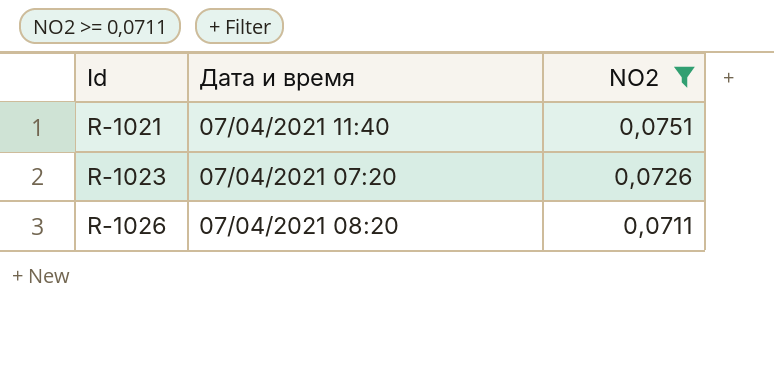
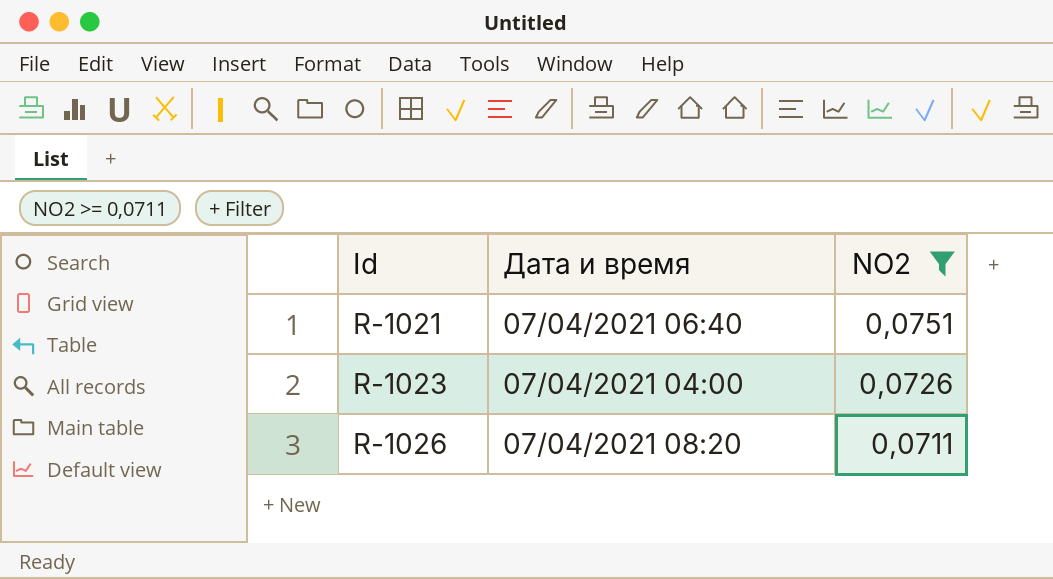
R-1021 | Дата и время: 07/04/2021 11:40 -> 07/04/2021 06:40
R-1023 | Дата и время: 07/04/2021 07:20 -> 07/04/2021 04:00

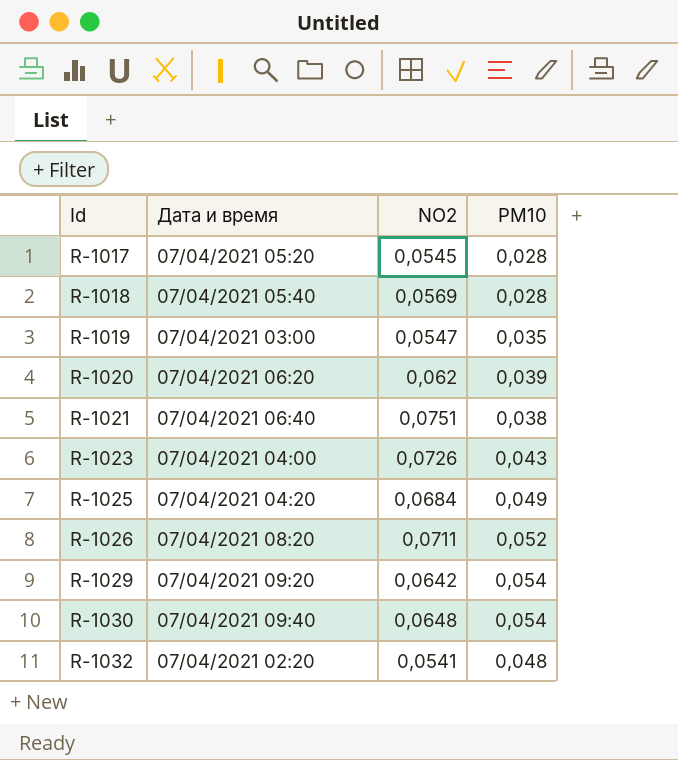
filter: NO2 >= 0,0711 -> none
column PM10 | position: none -> 4

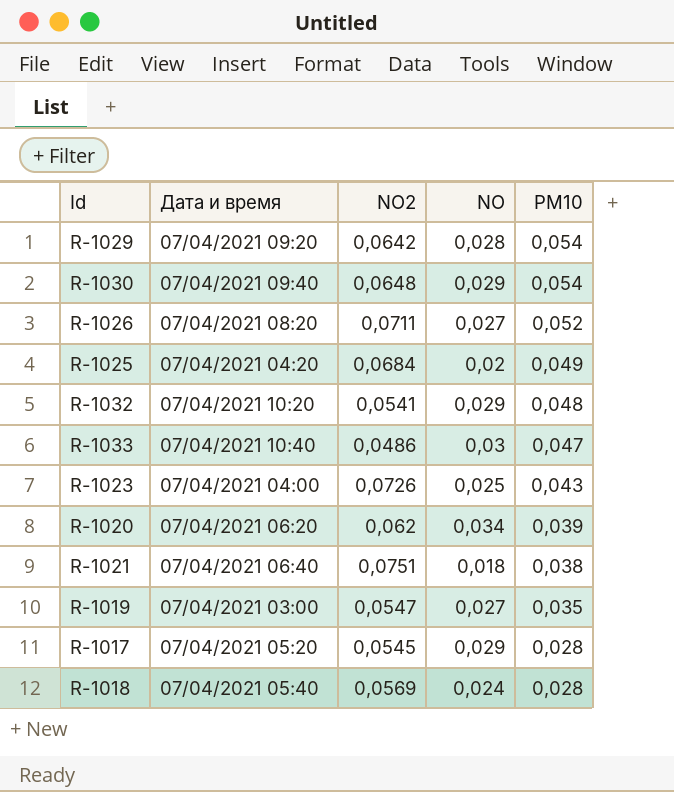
row order: Id ascending -> PM10 descending
column NO | position: none -> 4
R-1032 | Дата и время: 07/04/2021 02:20 -> 07/04/2021 10:20
row R-1033: none -> 07/04/2021 10:40 | 0,0486 | 0,03 | 0,047

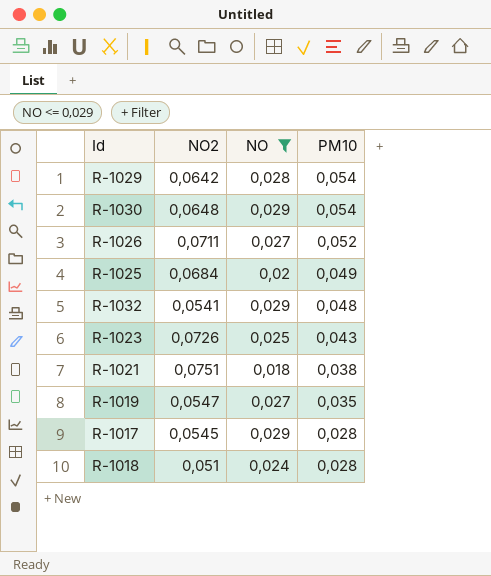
filter: none -> NO <= 0,029
column Дата и время | position: 2 -> none
R-1018 | NO2: 0,0569 -> 0,051

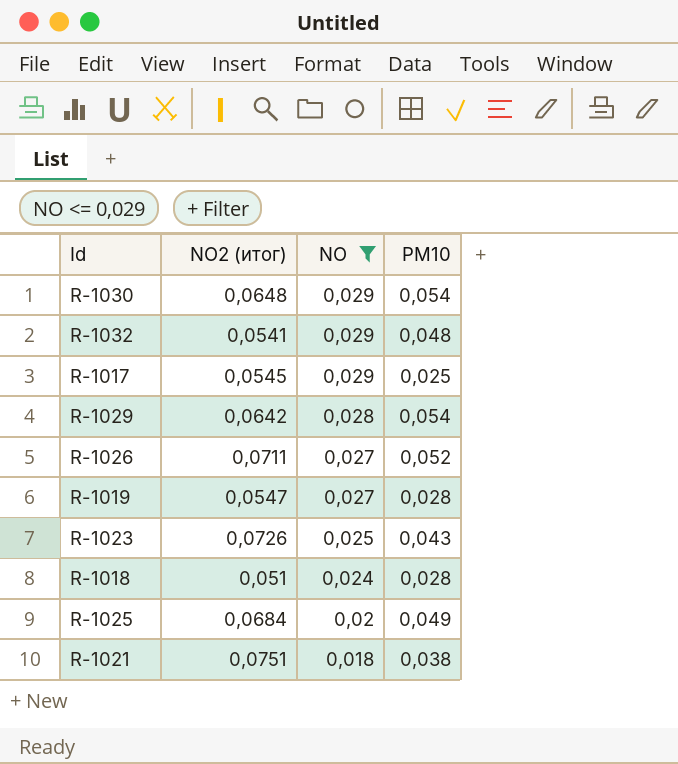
row order: PM10 descending -> NO descending
column name: NO2 -> NO2 (итог)
R-1017 | PM10: 0,028 -> 0,025
R-1019 | PM10: 0,035 -> 0,028

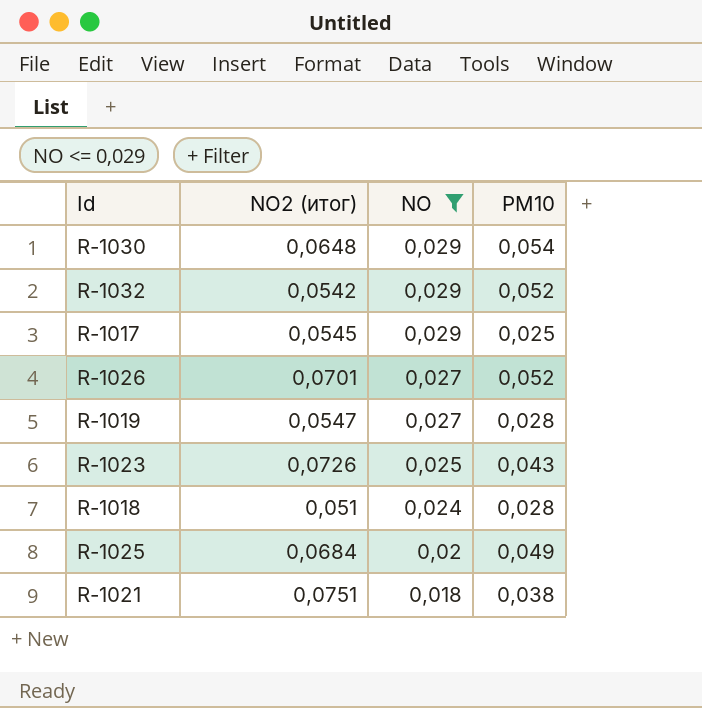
row R-1029: 0,0642 | 0,028 | 0,054 -> none
R-1032 | NO2 (итог): 0,0541 -> 0,0542
R-1032 | PM10: 0,048 -> 0,052
R-1026 | NO2 (итог): 0,0711 -> 0,0701

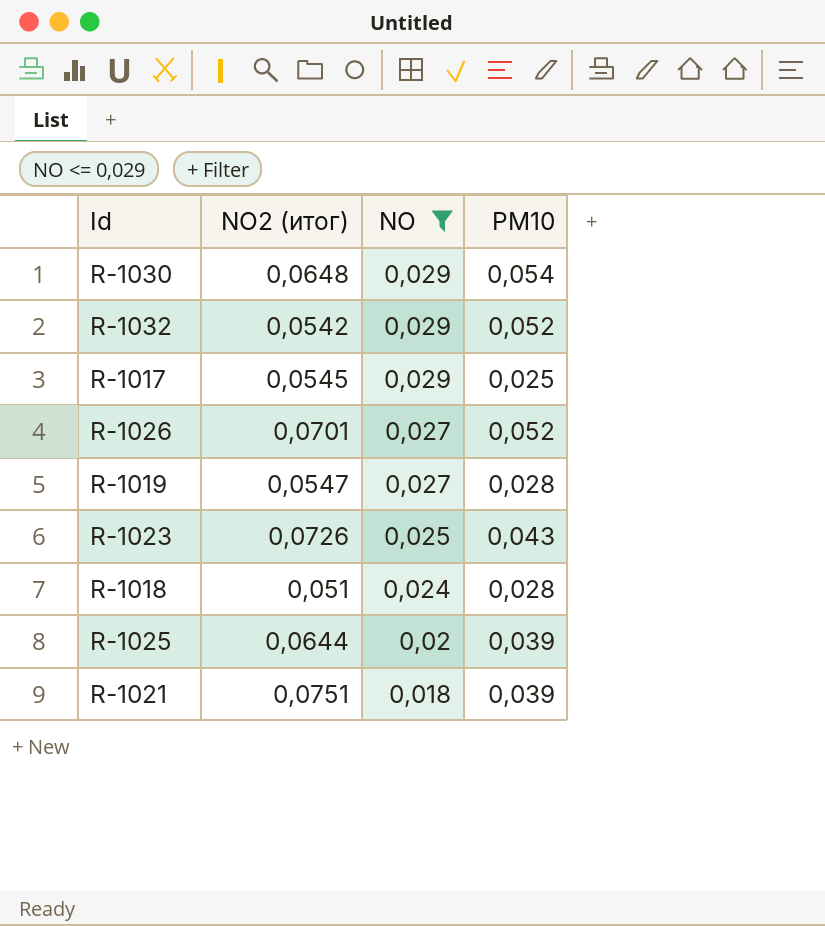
R-1025 | NO2 (итог): 0,0684 -> 0,0644
R-1025 | PM10: 0,049 -> 0,039
R-1021 | PM10: 0,038 -> 0,039

